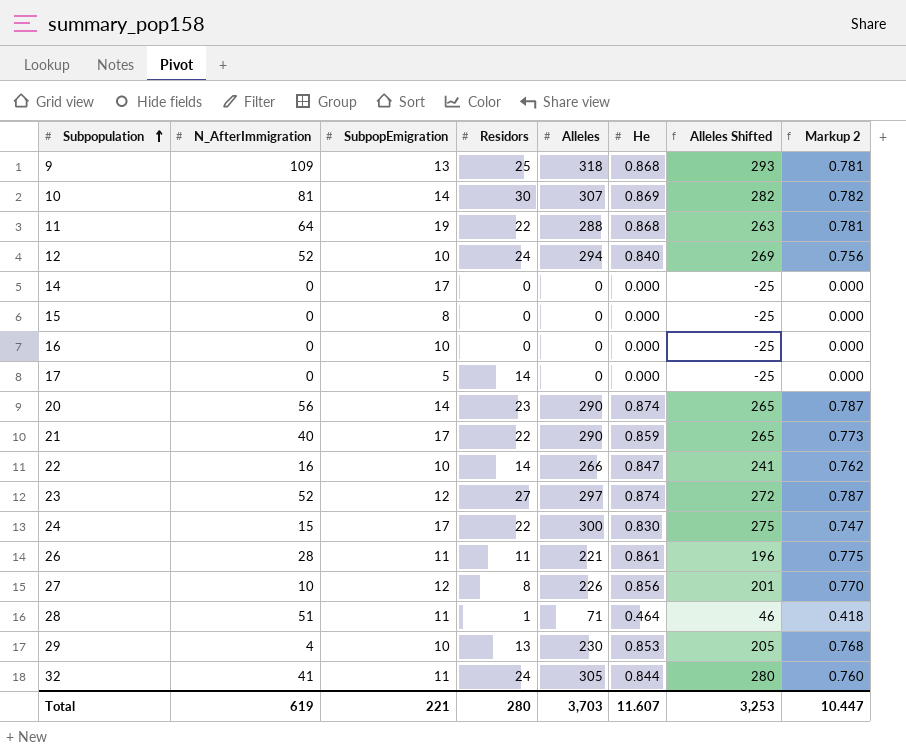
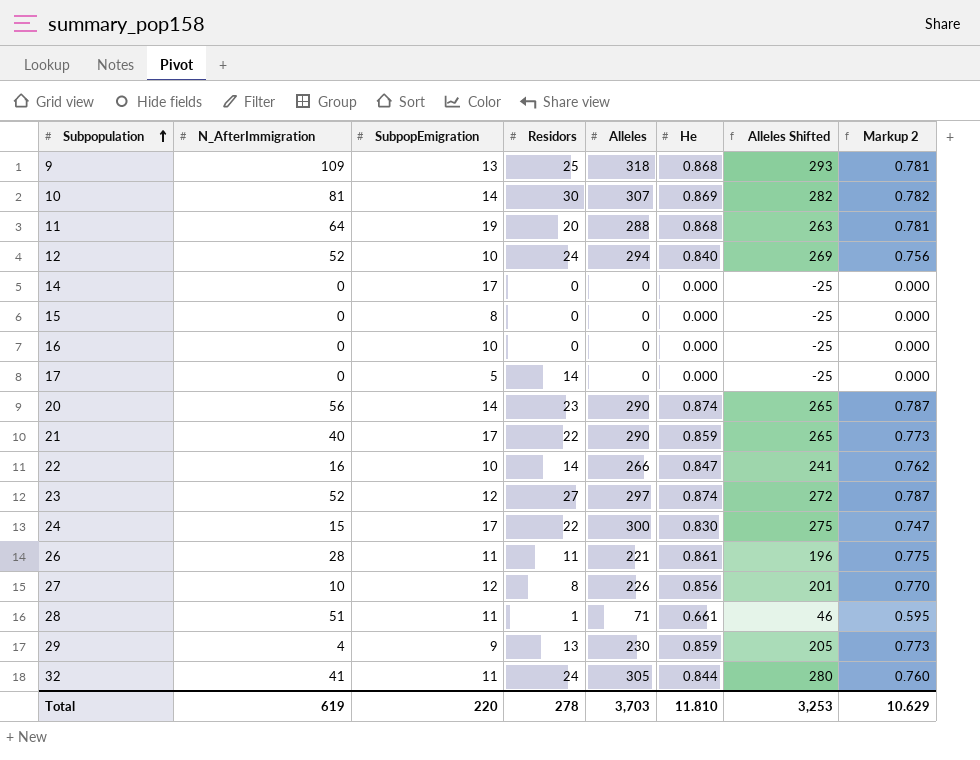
11 | Residors: 22 -> 20
28 | He: 0.464 -> 0.661
28 | Markup 2: 0.418 -> 0.595
29 | SubpopEmigration: 10 -> 9
29 | He: 0.853 -> 0.859
29 | Markup 2: 0.768 -> 0.773
Total | SubpopEmigration: 221 -> 220
Total | Residors: 280 -> 278
Total | He: 11.607 -> 11.810
Total | Markup 2: 10.447 -> 10.629

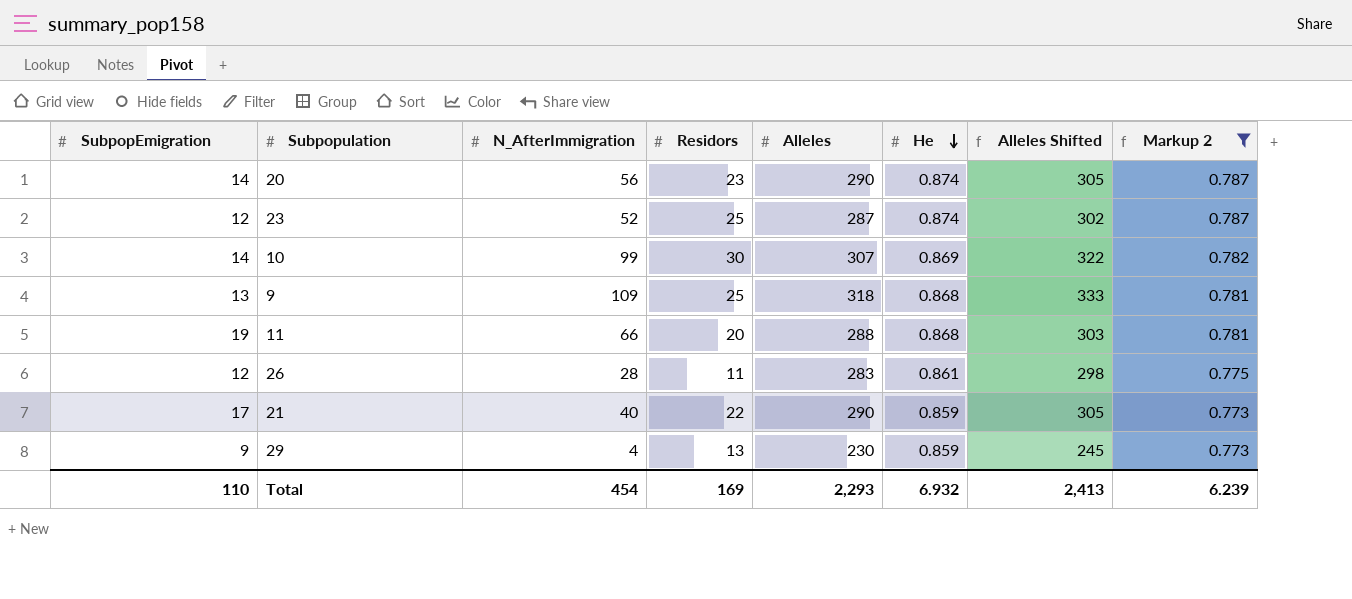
filter: none -> Markup 2 >= 0.773
row order: Subpopulation ascending -> He descending
column SubpopEmigration | position: 3 -> 1
column Alleles Shifted | formula: [Alleles] - 25 -> [Alleles] + 15
23 | Residors: 27 -> 25
23 | Alleles: 297 -> 287
10 | N_AfterImmigration: 81 -> 99
11 | N_AfterImmigration: 64 -> 66
26 | SubpopEmigration: 11 -> 12
26 | Alleles: 221 -> 283
Total | SubpopEmigration: 220 -> 110
Total | N_AfterImmigration: 619 -> 454
Total | Residors: 278 -> 169
Total | Alleles: 3,703 -> 2,293
Total | He: 11.810 -> 6.932
Total | Alleles Shifted: 3,253 -> 2,413
Total | Markup 2: 10.629 -> 6.239

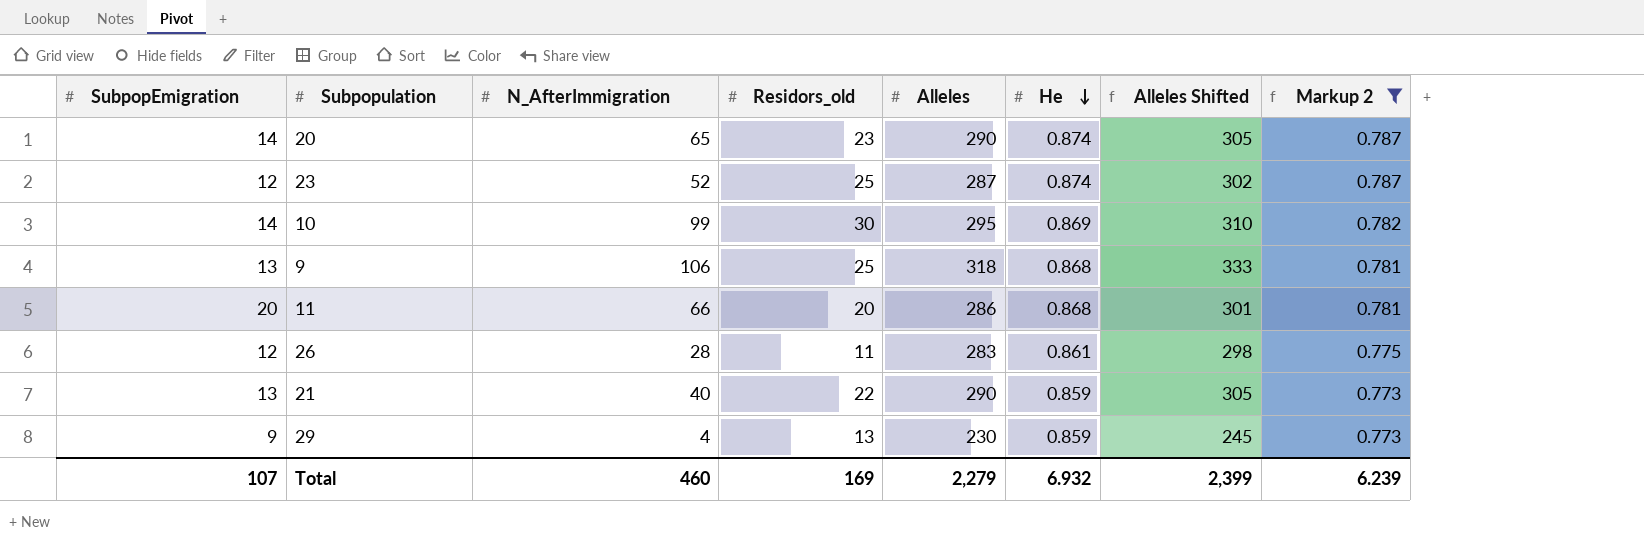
column name: Residors -> Residors_old
20 | N_AfterImmigration: 56 -> 65
10 | Alleles: 307 -> 295
10 | Alleles Shifted: 322 -> 310
9 | N_AfterImmigration: 109 -> 106
11 | SubpopEmigration: 19 -> 20
11 | Alleles: 288 -> 286
11 | Alleles Shifted: 303 -> 301
21 | SubpopEmigration: 17 -> 13
Total | SubpopEmigration: 110 -> 107
Total | N_AfterImmigration: 454 -> 460
Total | Alleles: 2,293 -> 2,279
Total | Alleles Shifted: 2,413 -> 2,399

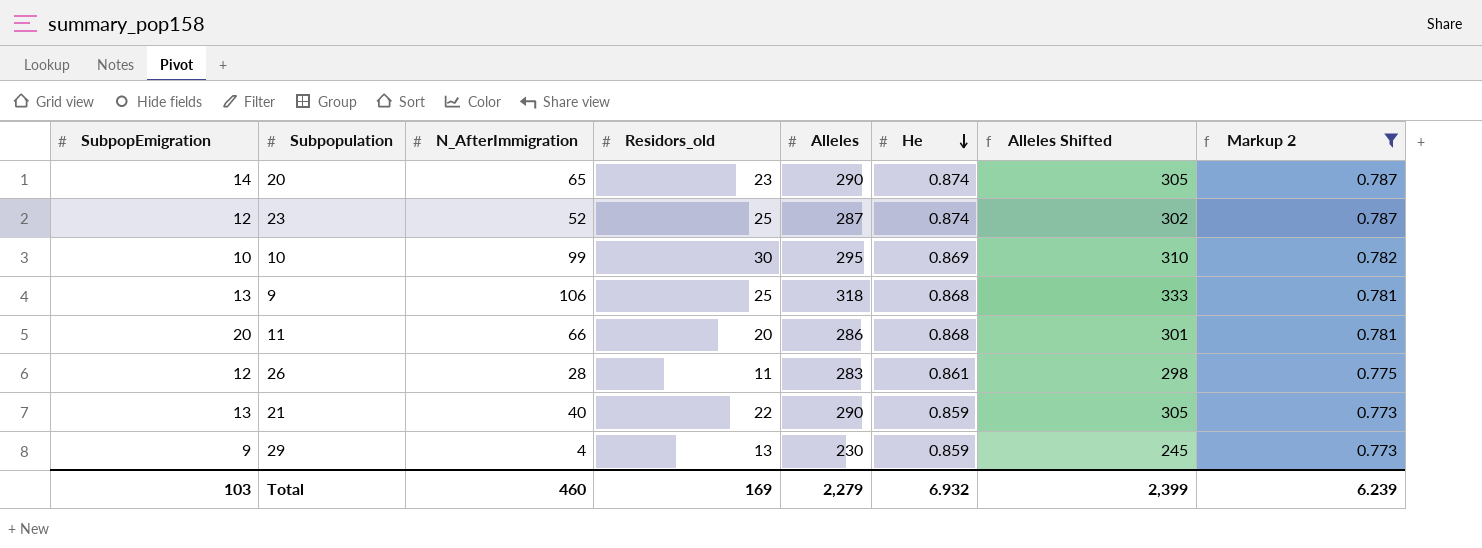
10 | SubpopEmigration: 14 -> 10
Total | SubpopEmigration: 107 -> 103

